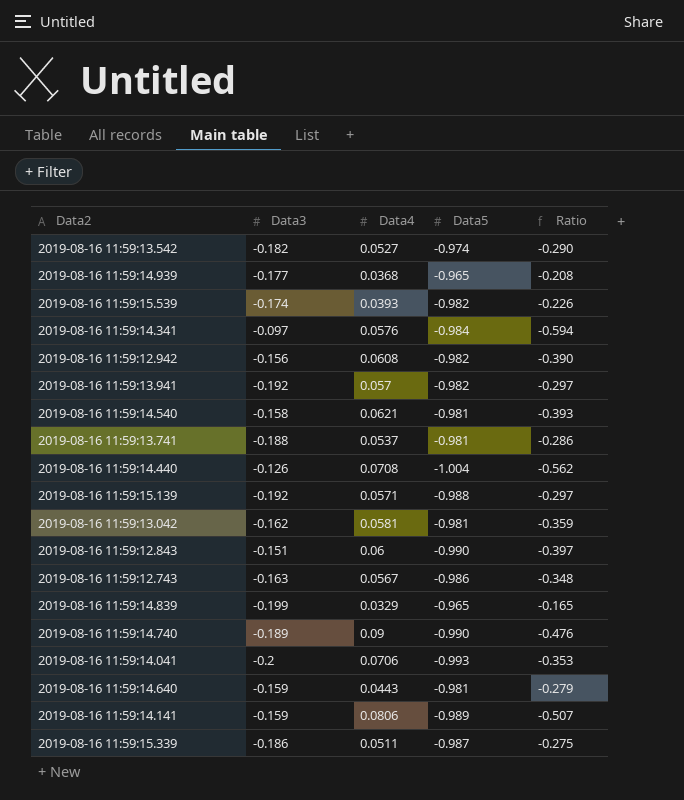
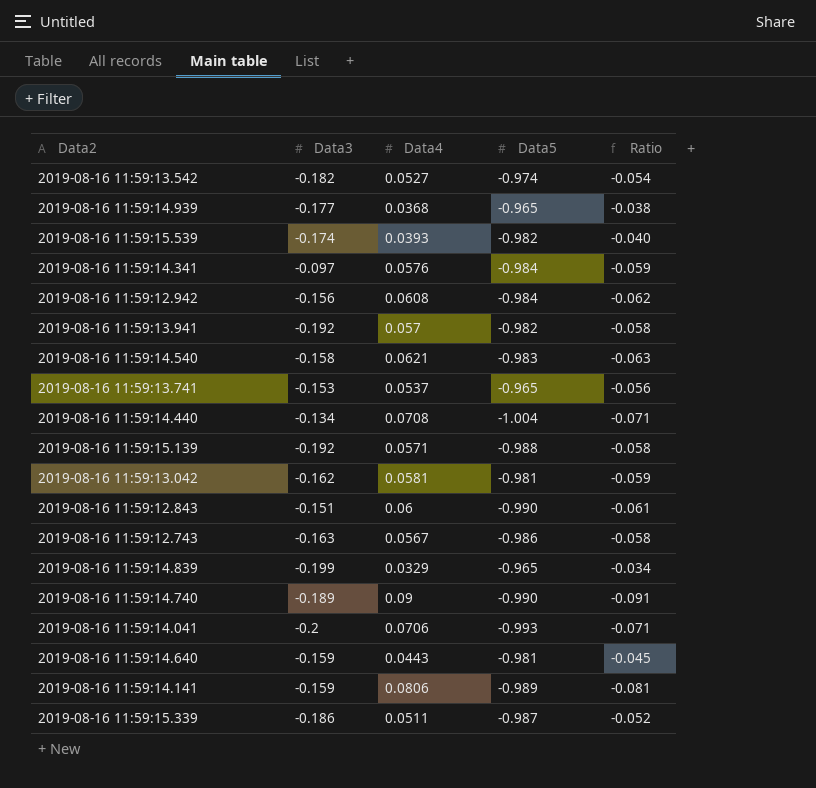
column Ratio | formula: [Data4] / [Data3] -> [Data4] / [Data5]
2019-08-16 11:59:12.942 | Data5: -0.982 -> -0.984
2019-08-16 11:59:14.540 | Data5: -0.981 -> -0.983
2019-08-16 11:59:13.741 | Data3: -0.188 -> -0.153
2019-08-16 11:59:13.741 | Data5: -0.981 -> -0.965
2019-08-16 11:59:14.440 | Data3: -0.126 -> -0.134

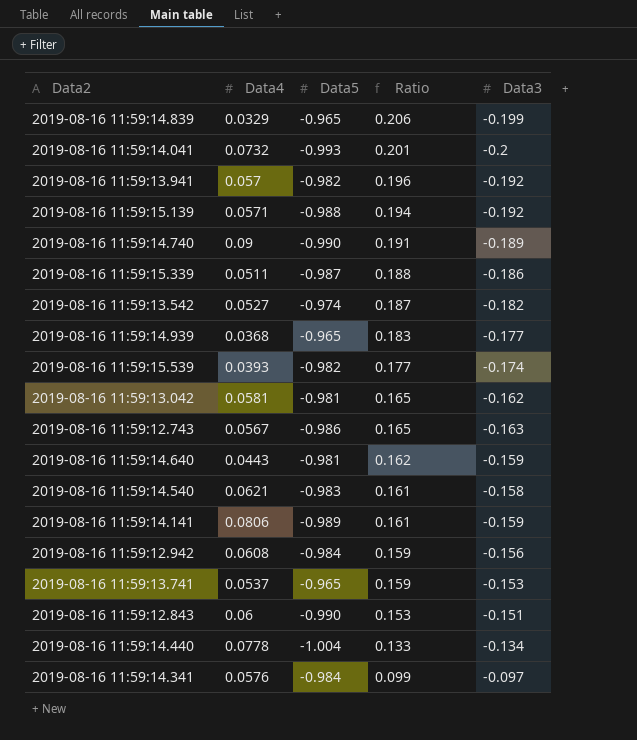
row order: none -> Ratio descending
column Ratio | formula: [Data4] / [Data5] -> [Data3] / [Data5]
column Data3 | position: 2 -> 5
2019-08-16 11:59:14.041 | Data4: 0.0706 -> 0.0732
2019-08-16 11:59:14.440 | Data4: 0.0708 -> 0.0778

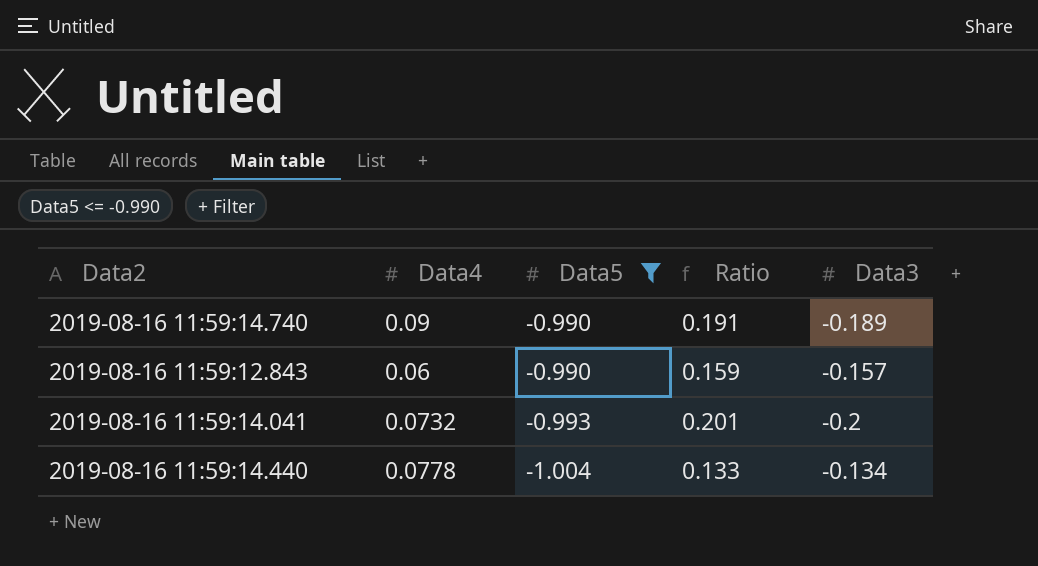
filter: none -> Data5 <= -0.990
row order: Ratio descending -> Data5 descending
2019-08-16 11:59:12.843 | Ratio: 0.153 -> 0.159
2019-08-16 11:59:12.843 | Data3: -0.151 -> -0.157

